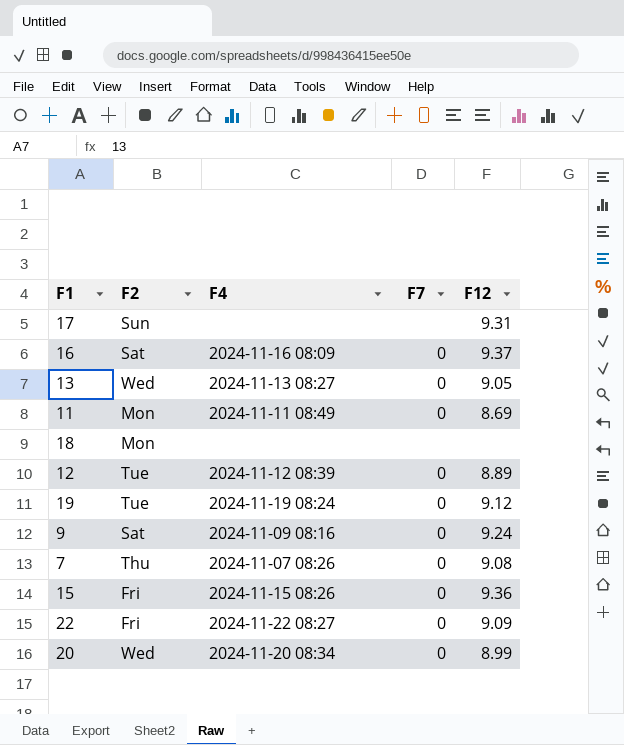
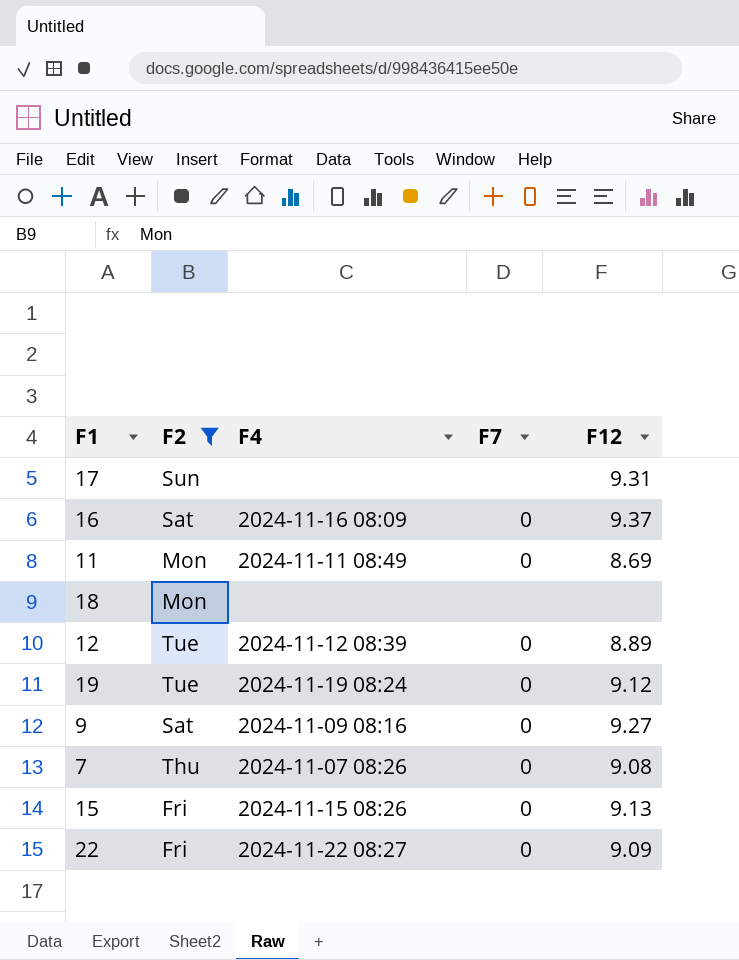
filter: none -> F2 != Wed
9 | F12: 9.24 -> 9.27
15 | F12: 9.36 -> 9.13

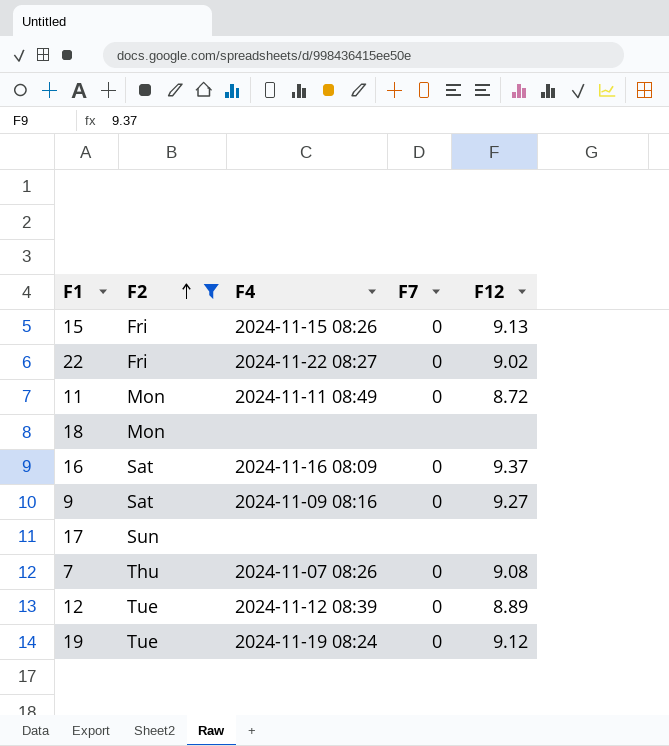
row order: none -> F2 ascending
22 | F12: 9.09 -> 9.02
11 | F12: 8.69 -> 8.72
17 | F12: 9.31 -> none

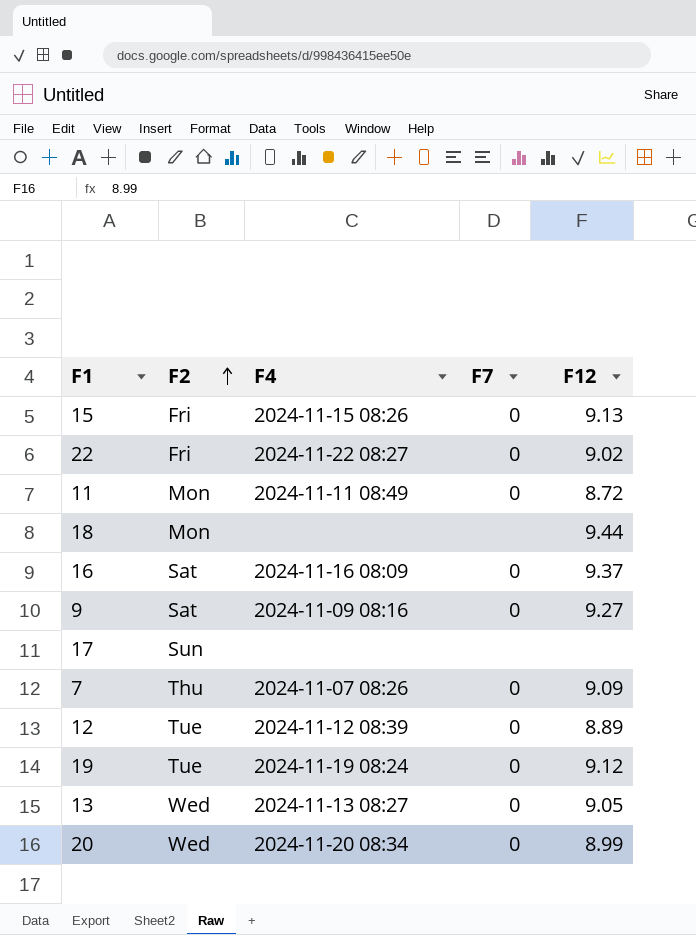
filter: F2 != Wed -> none
18 | F12: none -> 9.44
7 | F12: 9.08 -> 9.09

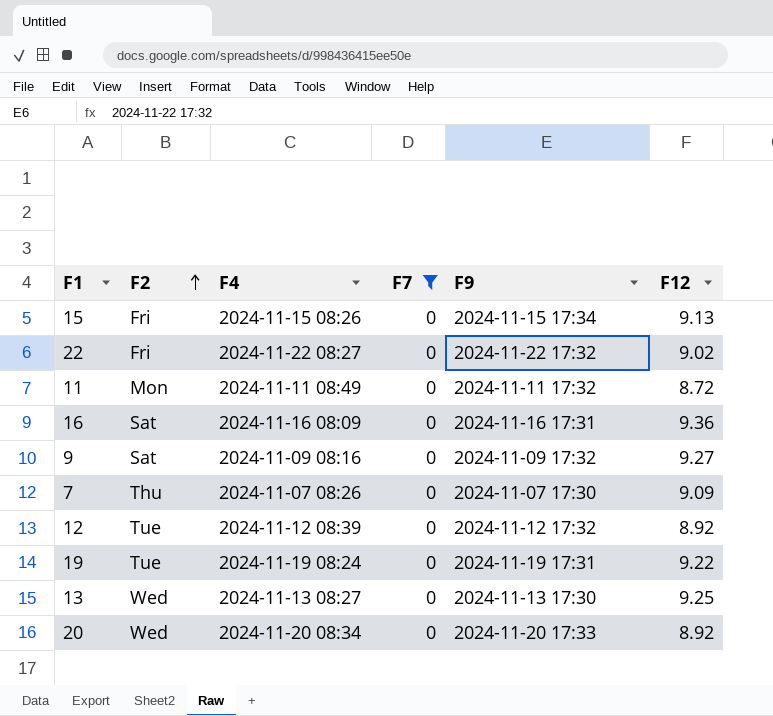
filter: none -> F7 = 0
column F9 | position: none -> 5
16 | F12: 9.37 -> 9.36
12 | F12: 8.89 -> 8.92
19 | F12: 9.12 -> 9.22
13 | F12: 9.05 -> 9.25
20 | F12: 8.99 -> 8.92

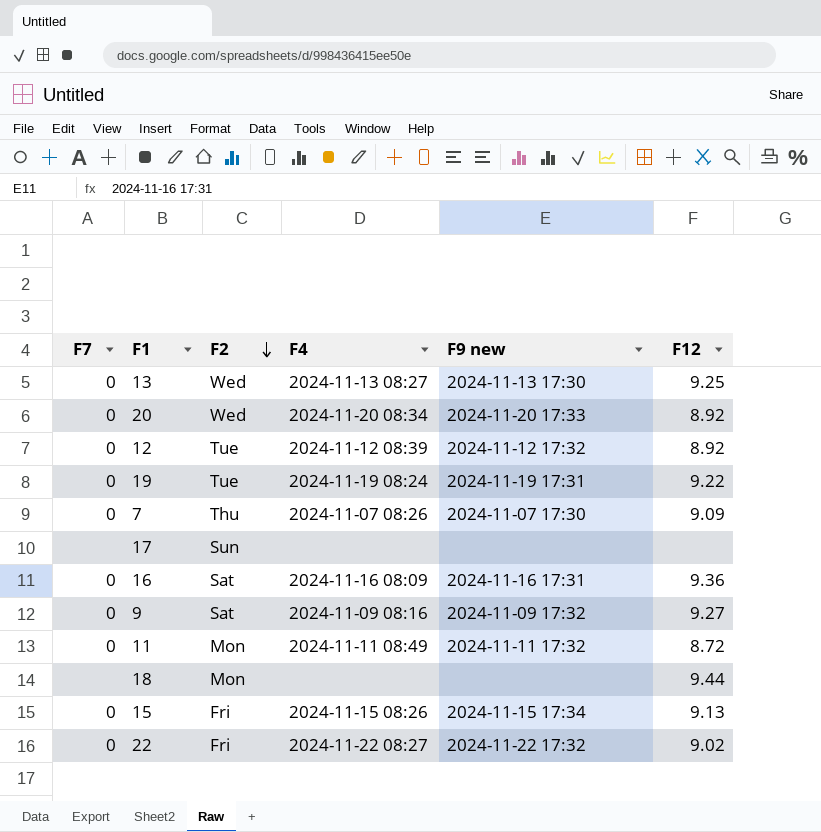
filter: F7 = 0 -> none
row order: F2 ascending -> F2 descending
column F7 | position: 4 -> 1
column name: F9 -> F9 new

